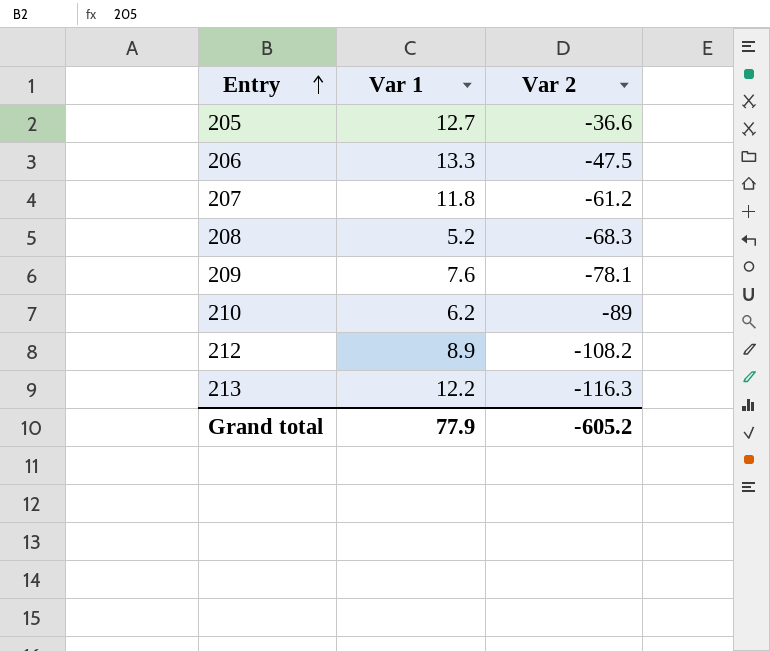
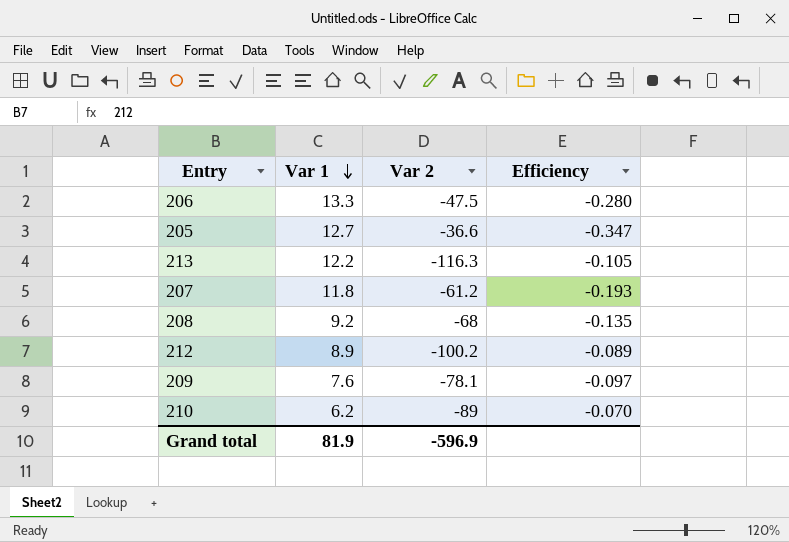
row order: Entry ascending -> Var 1 descending
column Efficiency | formula: none -> [Var 1] / [Var 2]
208 | Var 1: 5.2 -> 9.2
208 | Var 2: -68.3 -> -68
212 | Var 2: -108.2 -> -100.2
Grand total | Var 1: 77.9 -> 81.9
Grand total | Var 2: -605.2 -> -596.9

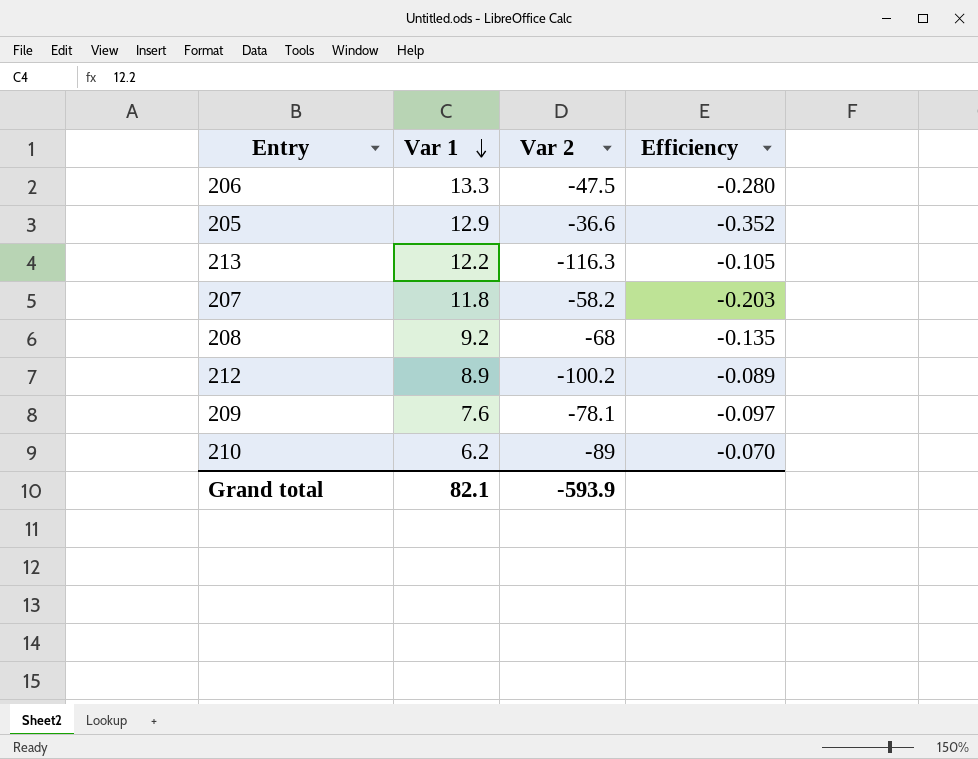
205 | Var 1: 12.7 -> 12.9
205 | Efficiency: -0.347 -> -0.352
207 | Var 2: -61.2 -> -58.2
207 | Efficiency: -0.193 -> -0.203
Grand total | Var 1: 81.9 -> 82.1
Grand total | Var 2: -596.9 -> -593.9

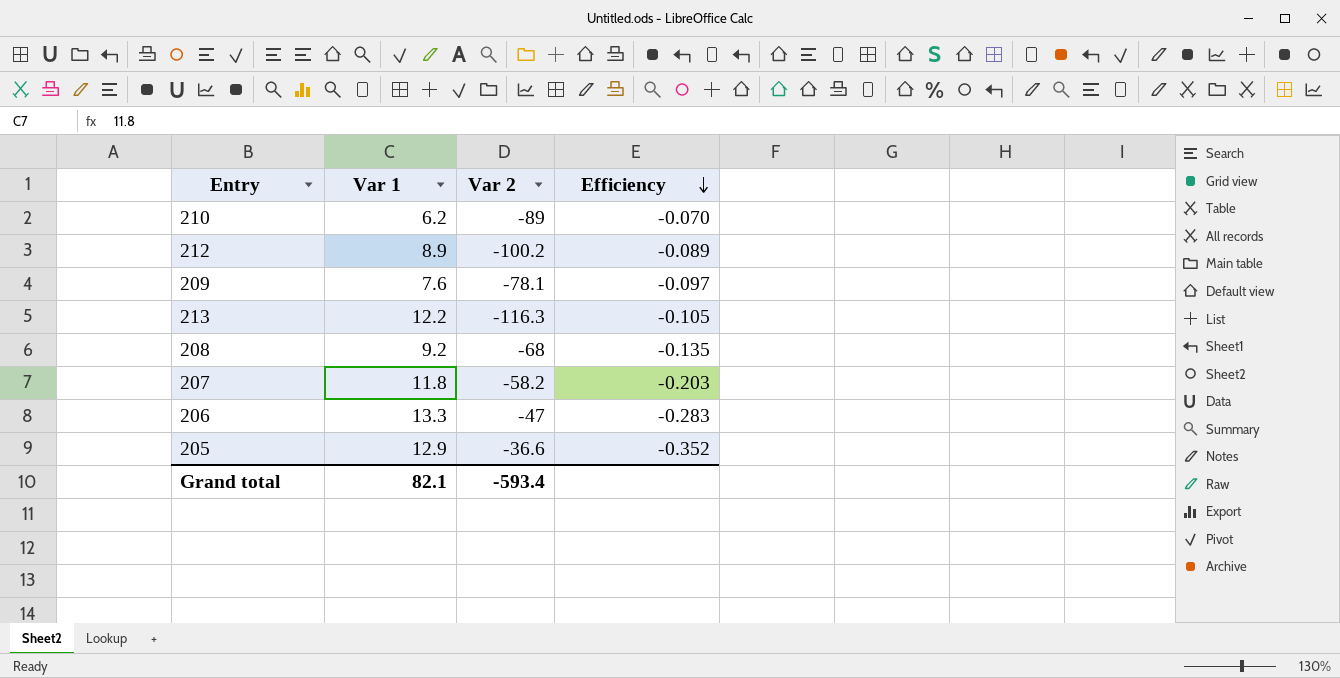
row order: Var 1 descending -> Efficiency descending
206 | Var 2: -47.5 -> -47
206 | Efficiency: -0.280 -> -0.283
Grand total | Var 2: -593.9 -> -593.4

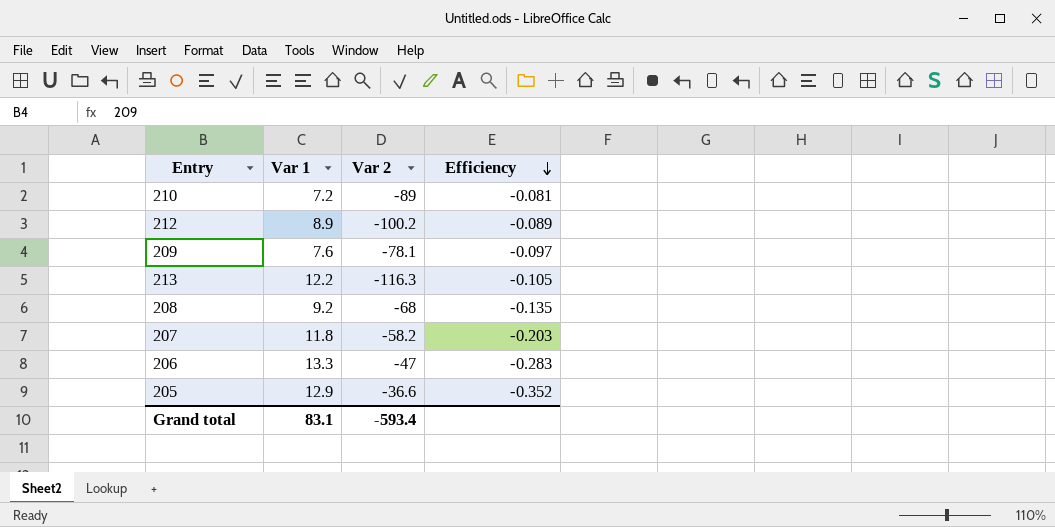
210 | Var 1: 6.2 -> 7.2
210 | Efficiency: -0.070 -> -0.081
Grand total | Var 1: 82.1 -> 83.1

